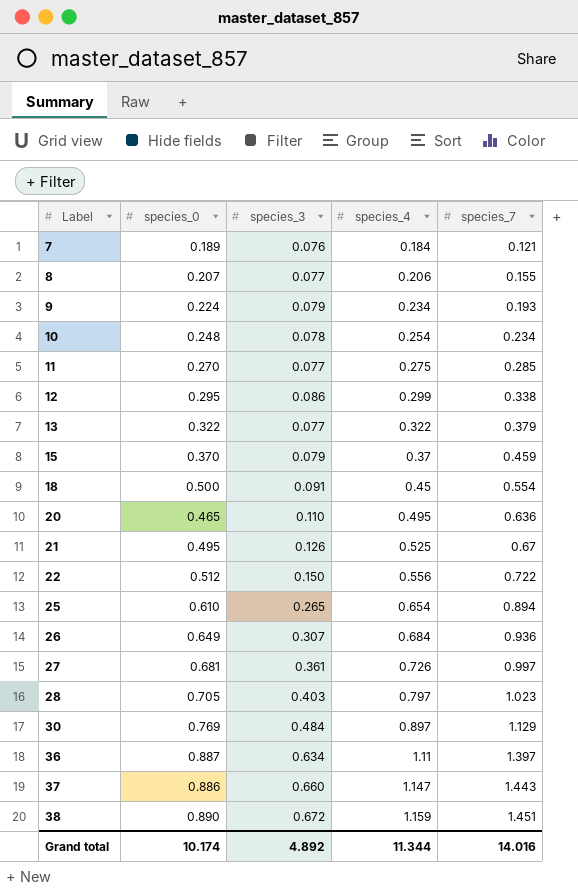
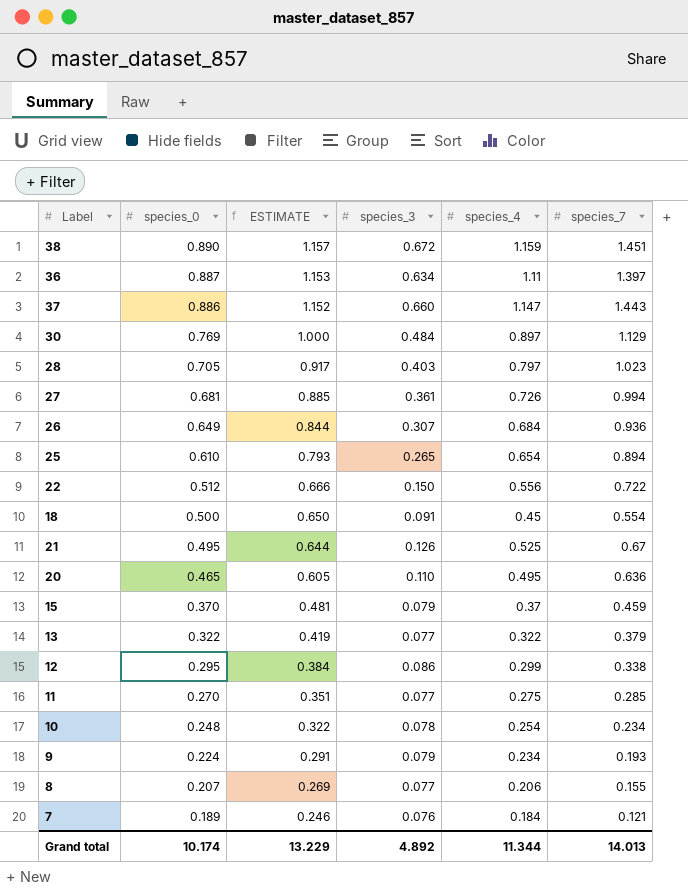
row order: Label ascending -> species_0 descending
column ESTIMATE | formula: none -> [species_0] * 1.3
27 | species_7: 0.997 -> 0.994
Grand total | species_7: 14.016 -> 14.013

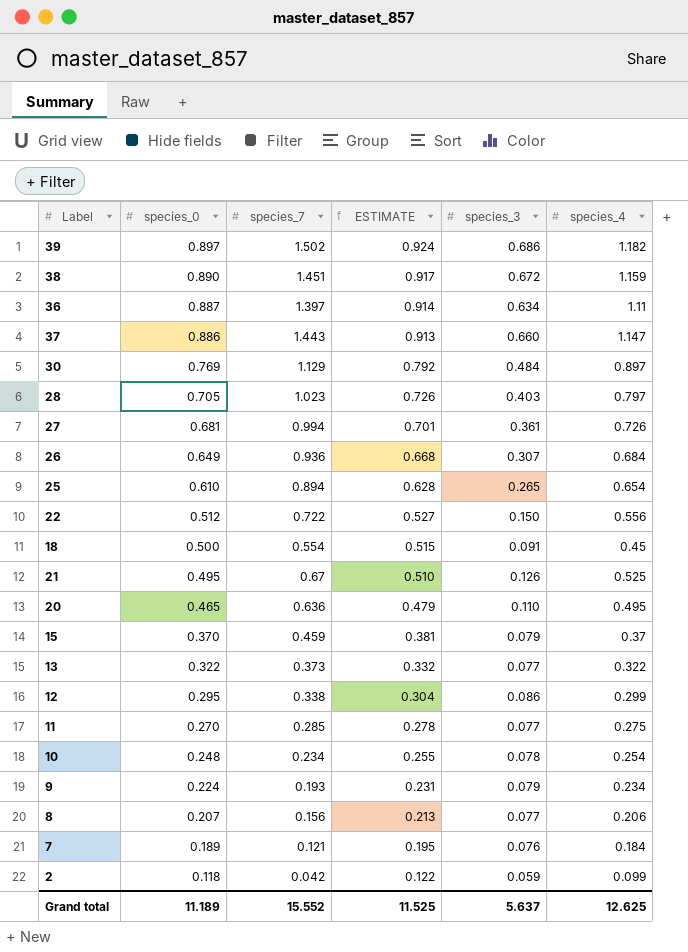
column species_7 | position: 6 -> 3
column ESTIMATE | formula: [species_0] * 1.3 -> [species_0] * 1.03
row 39: none -> 0.897 | 1.502 | 0.924 | 0.686 | 1.182
13 | species_7: 0.379 -> 0.373
8 | species_7: 0.155 -> 0.156
row 2: none -> 0.118 | 0.042 | 0.122 | 0.059 | 0.099
Grand total | species_0: 10.174 -> 11.189
Grand total | species_7: 14.013 -> 15.552
Grand total | ESTIMATE: 13.229 -> 11.525
Grand total | species_3: 4.892 -> 5.637
Grand total | species_4: 11.344 -> 12.625

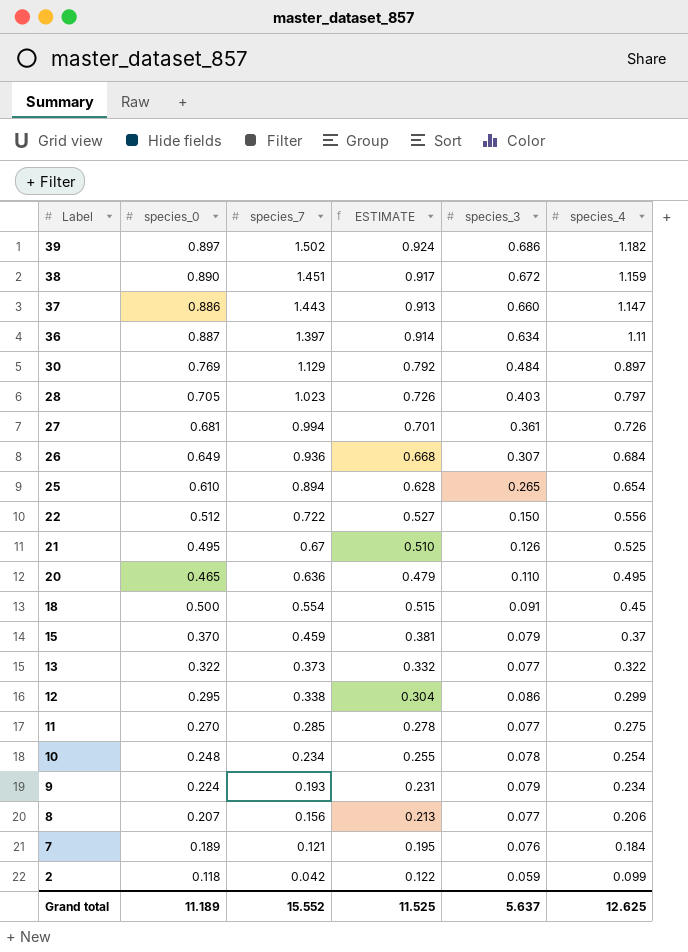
row order: species_0 descending -> Label descending

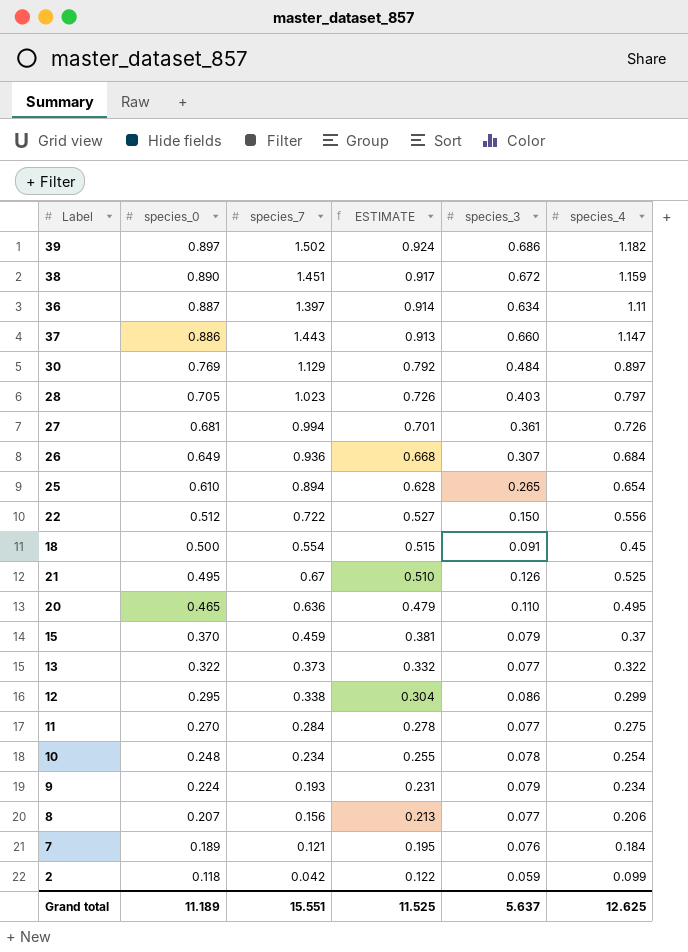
row order: Label descending -> species_0 descending
11 | species_7: 0.285 -> 0.284
Grand total | species_7: 15.552 -> 15.551

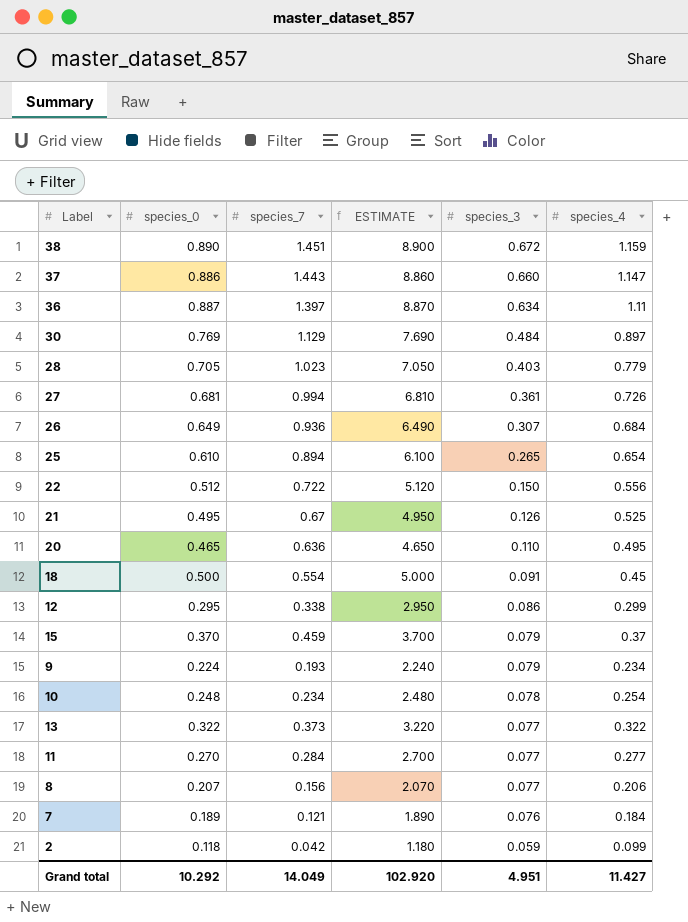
row order: species_0 descending -> species_3 descending
column ESTIMATE | formula: [species_0] * 1.03 -> [species_0] * 10
row 39: 0.897 | 1.502 | 0.924 | 0.686 | 1.182 -> none
28 | species_4: 0.797 -> 0.779
11 | species_4: 0.275 -> 0.277
Grand total | species_0: 11.189 -> 10.292
Grand total | species_7: 15.551 -> 14.049
Grand total | ESTIMATE: 11.525 -> 102.920
Grand total | species_3: 5.637 -> 4.951
Grand total | species_4: 12.625 -> 11.427

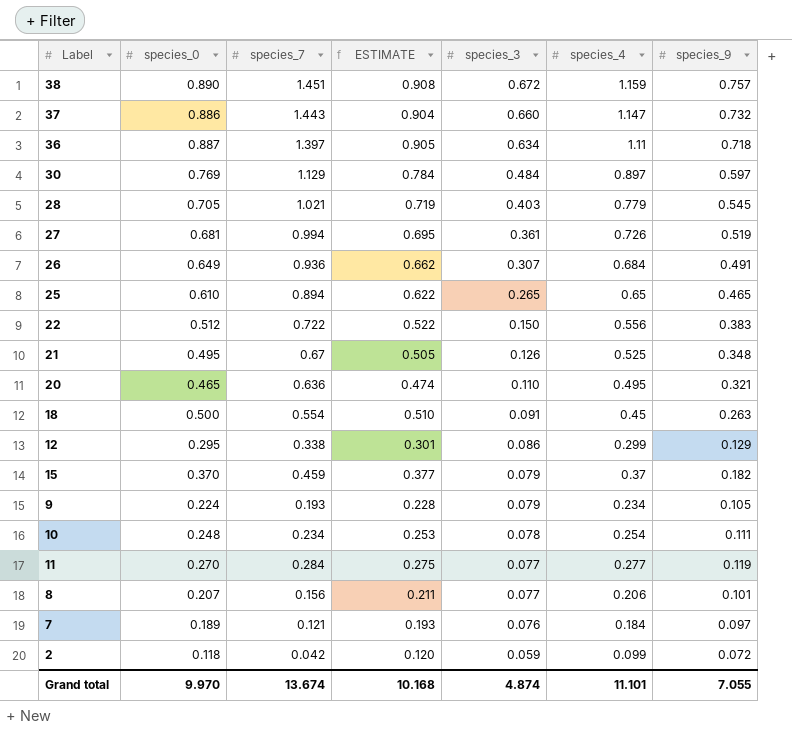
column ESTIMATE | formula: [species_0] * 10 -> [species_0] * 1.02
column species_9 | position: none -> 7
row 13: 0.322 | 0.373 | 3.220 | 0.077 | 0.322 -> none
28 | species_7: 1.023 -> 1.021
25 | species_4: 0.654 -> 0.65
Grand total | species_0: 10.292 -> 9.970
Grand total | species_7: 14.049 -> 13.674
Grand total | ESTIMATE: 102.920 -> 10.168
Grand total | species_3: 4.951 -> 4.874
Grand total | species_4: 11.427 -> 11.101

